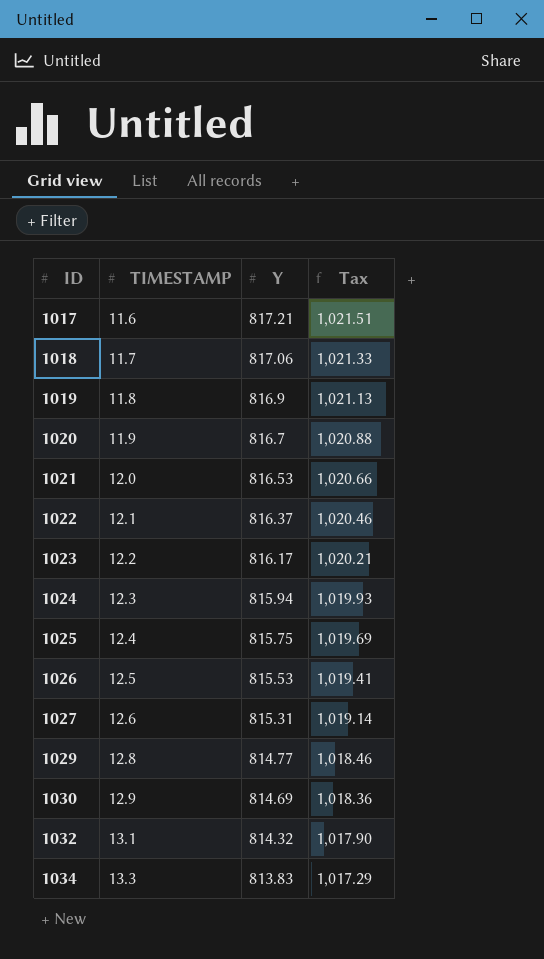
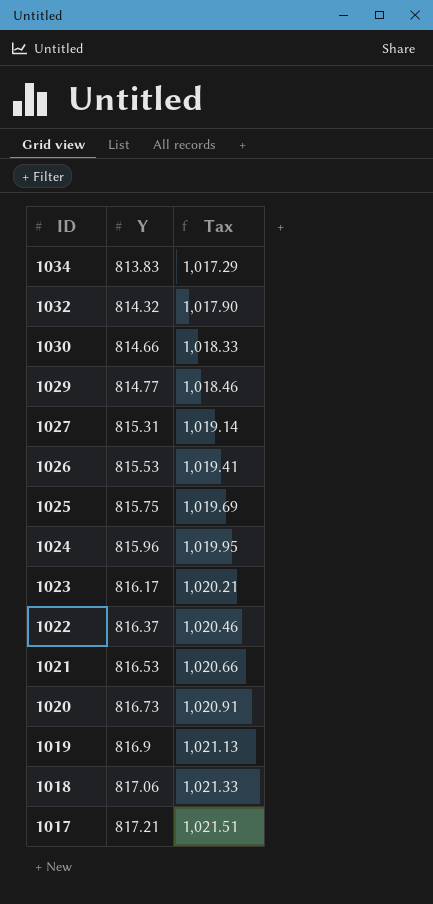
row order: ID ascending -> ID descending
column TIMESTAMP | position: 2 -> none
1030 | Y: 814.69 -> 814.66
1030 | Tax: 1,018.36 -> 1,018.33
1024 | Y: 815.94 -> 815.96
1024 | Tax: 1,019.93 -> 1,019.95
1020 | Y: 816.7 -> 816.73
1020 | Tax: 1,020.88 -> 1,020.91

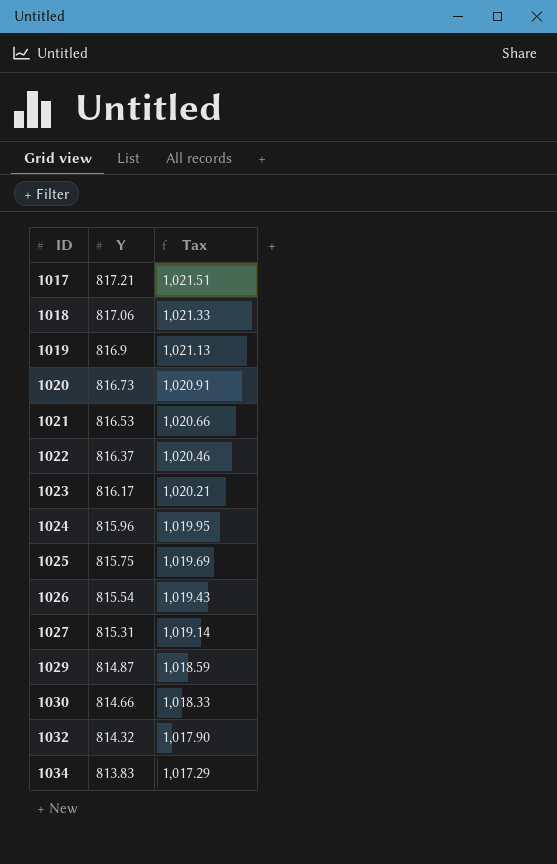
row order: ID descending -> ID ascending
1026 | Y: 815.53 -> 815.54
1026 | Tax: 1,019.41 -> 1,019.43
1029 | Y: 814.77 -> 814.87
1029 | Tax: 1,018.46 -> 1,018.59

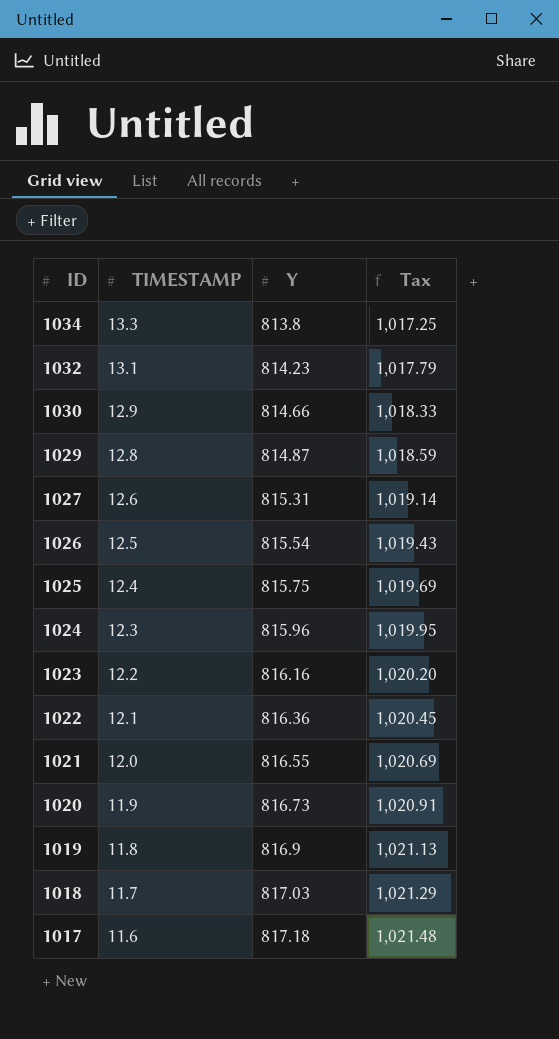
row order: ID ascending -> ID descending
column TIMESTAMP | position: none -> 2
1034 | Y: 813.83 -> 813.8
1034 | Tax: 1,017.29 -> 1,017.25
1032 | Y: 814.32 -> 814.23
1032 | Tax: 1,017.90 -> 1,017.79
1023 | Y: 816.17 -> 816.16
1023 | Tax: 1,020.21 -> 1,020.20
1022 | Y: 816.37 -> 816.36
1022 | Tax: 1,020.46 -> 1,020.45
1021 | Y: 816.53 -> 816.55
1021 | Tax: 1,020.66 -> 1,020.69
1018 | Y: 817.06 -> 817.03
1018 | Tax: 1,021.33 -> 1,021.29
1017 | Y: 817.21 -> 817.18
1017 | Tax: 1,021.51 -> 1,021.48

